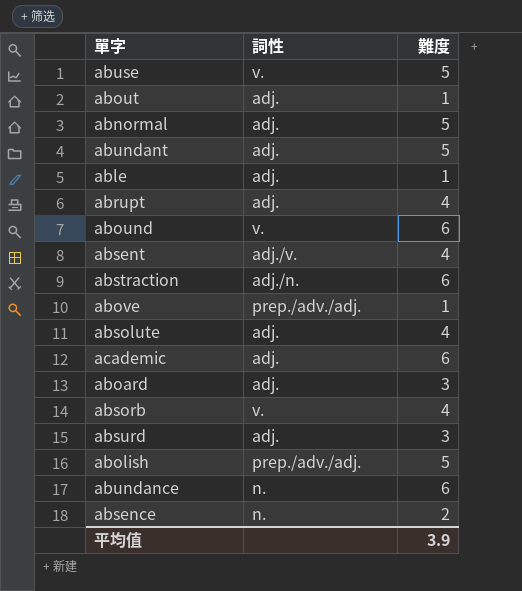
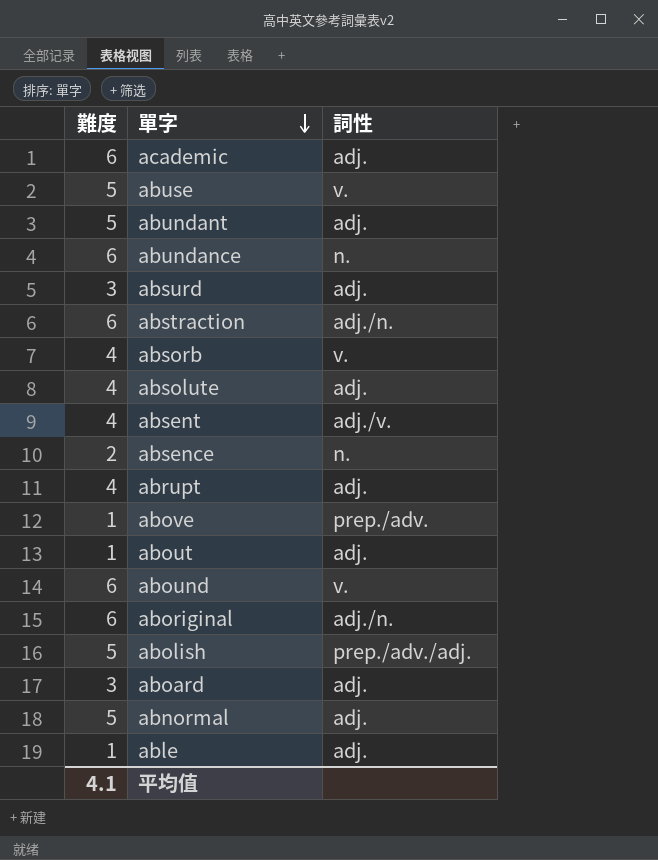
row order: none -> 單字 descending
column 難度 | position: 3 -> 1
above | 詞性: prep./adv./adj. -> prep./adv.
row aboriginal: none -> 6 | adj./n.
平均值 | 難度: 3.9 -> 4.1

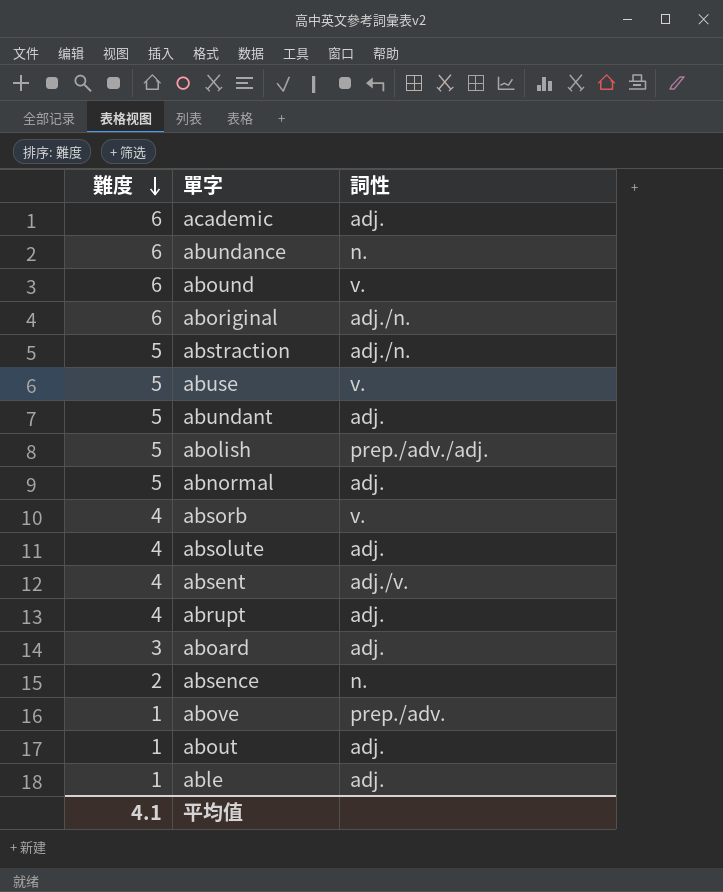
row order: 單字 descending -> 難度 descending
row absurd: 3 | adj. -> none
abstraction | 難度: 6 -> 5

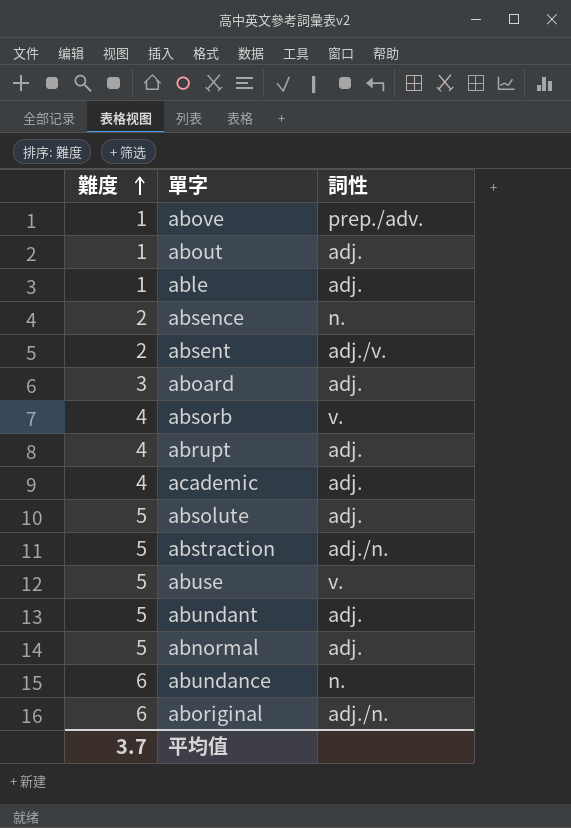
row order: 難度 descending -> 難度 ascending
row abound: 6 | v. -> none
row abolish: 5 | prep./adv./adj. -> none
absent | 難度: 4 -> 2
academic | 難度: 6 -> 4
absolute | 難度: 4 -> 5
平均值 | 難度: 4.1 -> 3.7

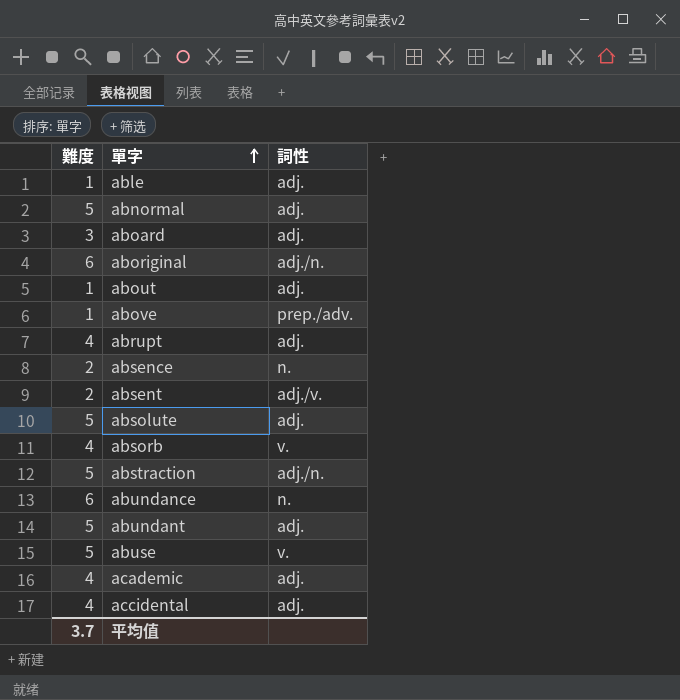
row order: 難度 ascending -> 單字 ascending
row accidental: none -> 4 | adj.

